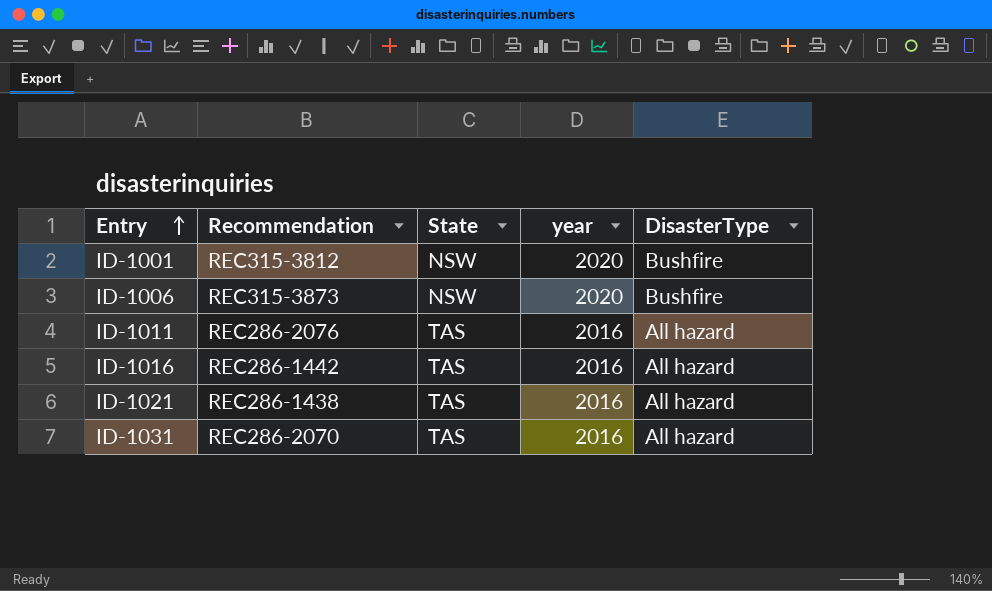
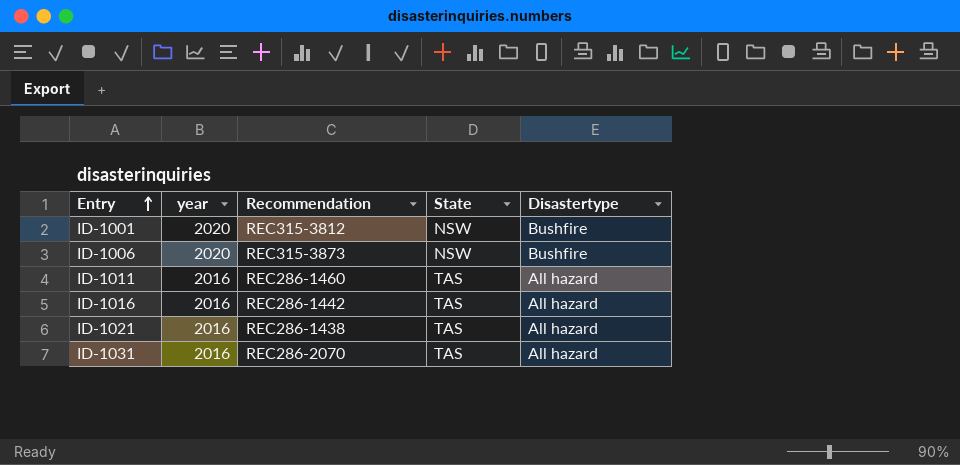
column year | position: 4 -> 2
column name: DisasterType -> Disastertype
ID-1011 | Recommendation: REC286-2076 -> REC286-1460

